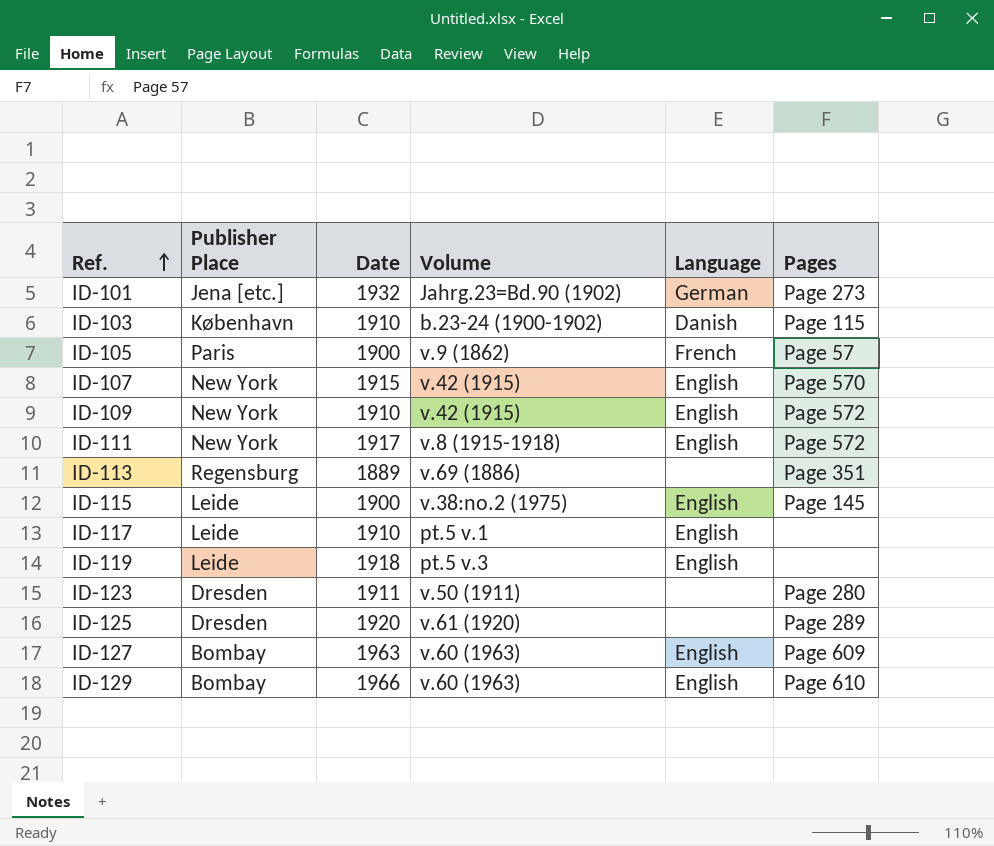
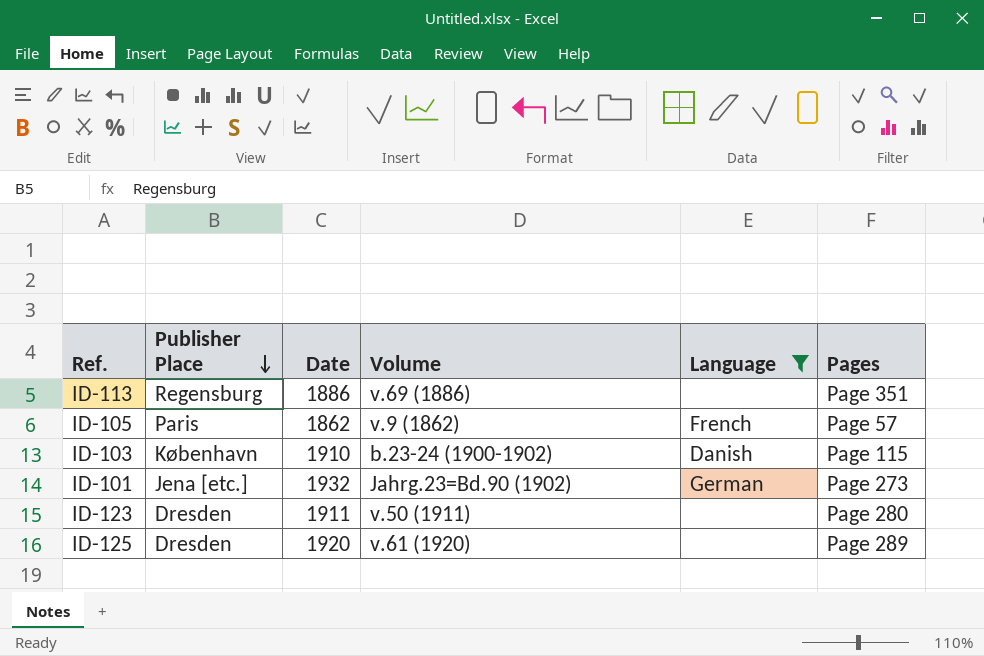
filter: none -> Language != English
row order: Ref. ascending -> Publisher Place descending
ID-113 | Date: 1889 -> 1886
ID-105 | Date: 1900 -> 1862

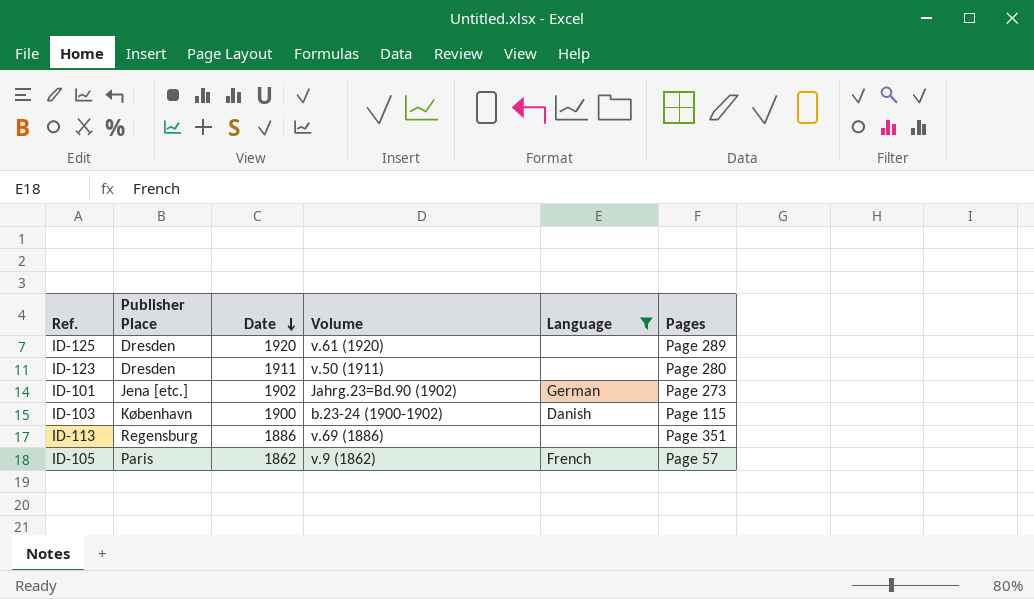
row order: Publisher Place descending -> Date descending
ID-101 | Date: 1932 -> 1902
ID-103 | Date: 1910 -> 1900

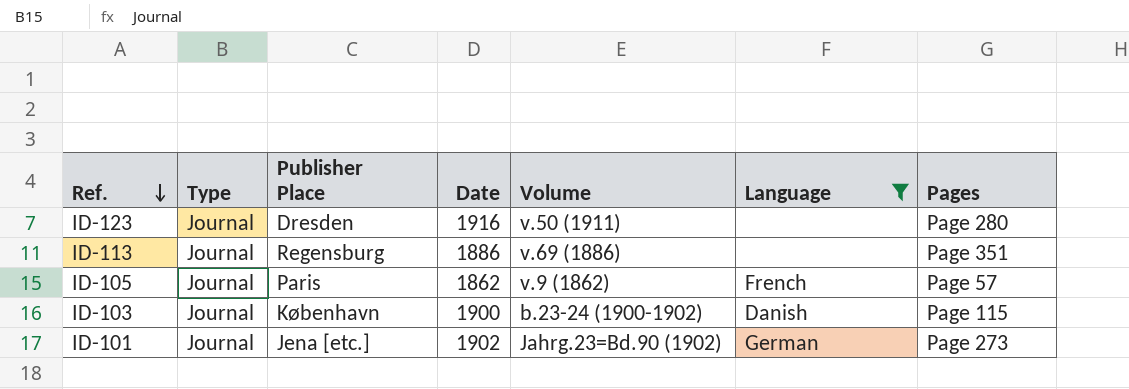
row order: Date descending -> Ref. descending
column Type | position: none -> 2
row ID-125: Dresden | 1920 | v.61 (1920) | none | Page 289 -> none
ID-123 | Date: 1911 -> 1916

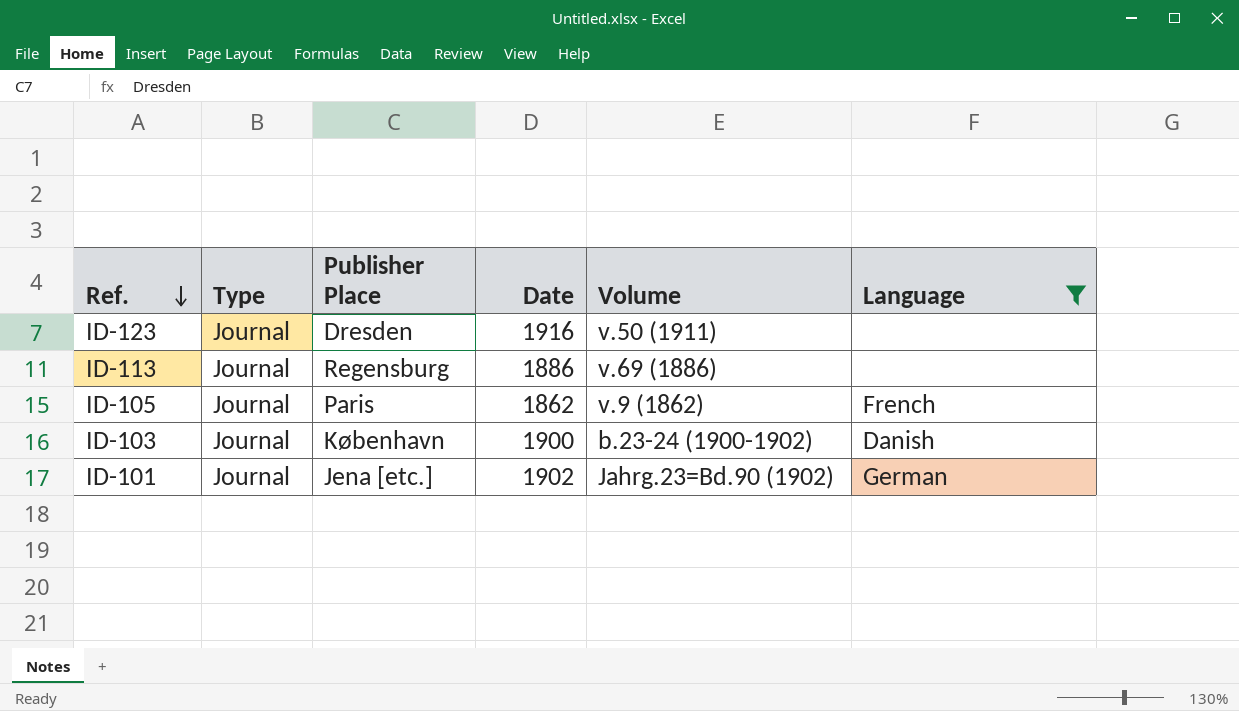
column Pages | position: 7 -> none

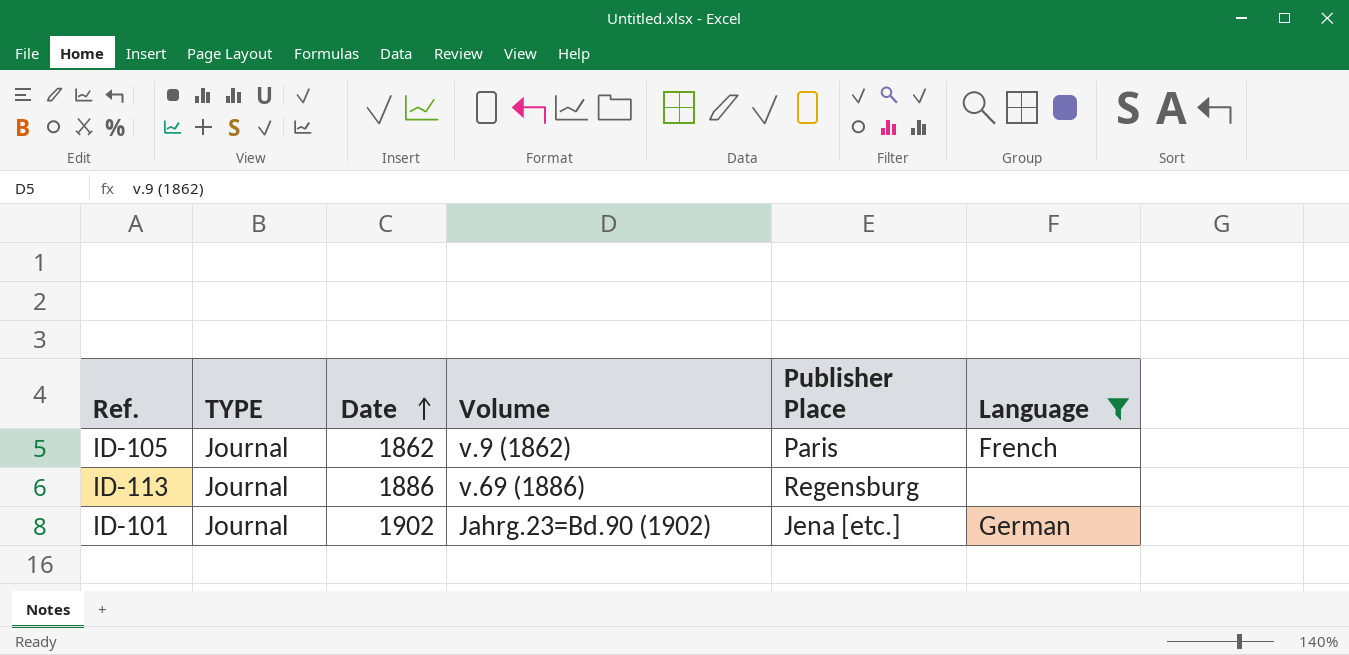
row order: Ref. descending -> Date ascending
column name: Type -> TYPE
column Publisher Place | position: 3 -> 5
row ID-123: Journal | Dresden | 1916 | v.50 (1911) | none -> none
row ID-103: Journal | København | 1900 | b.23-24 (1900-1902) | Danish -> none

